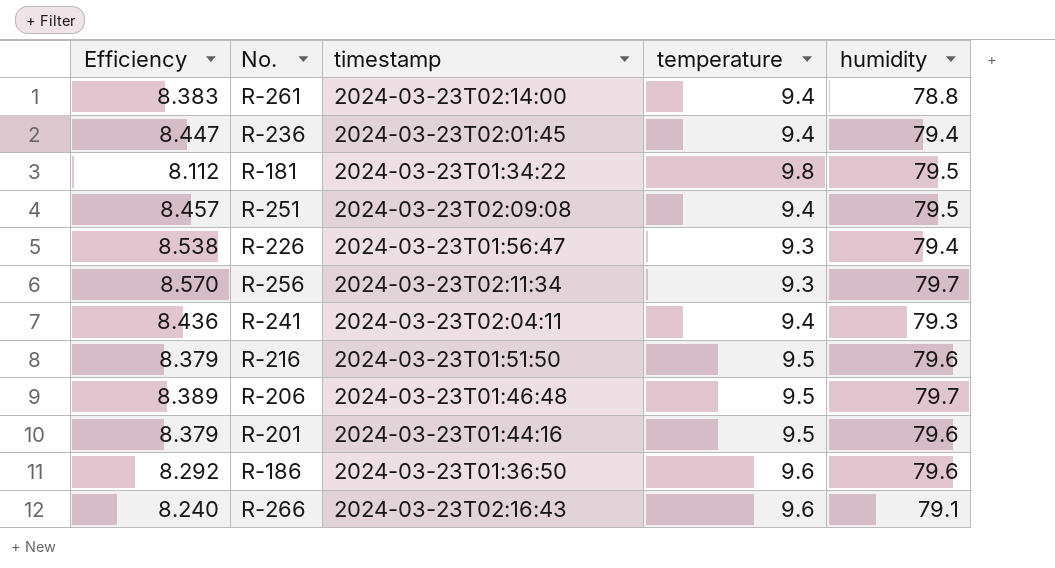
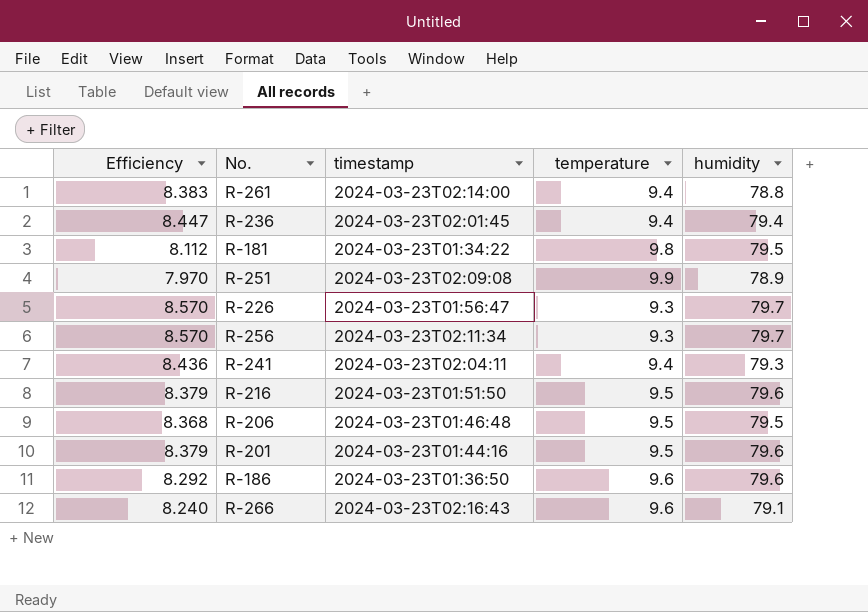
R-251 | Efficiency: 8.457 -> 7.970
R-251 | temperature: 9.4 -> 9.9
R-251 | humidity: 79.5 -> 78.9
R-226 | Efficiency: 8.538 -> 8.570
R-226 | humidity: 79.4 -> 79.7
R-206 | Efficiency: 8.389 -> 8.368
R-206 | humidity: 79.7 -> 79.5

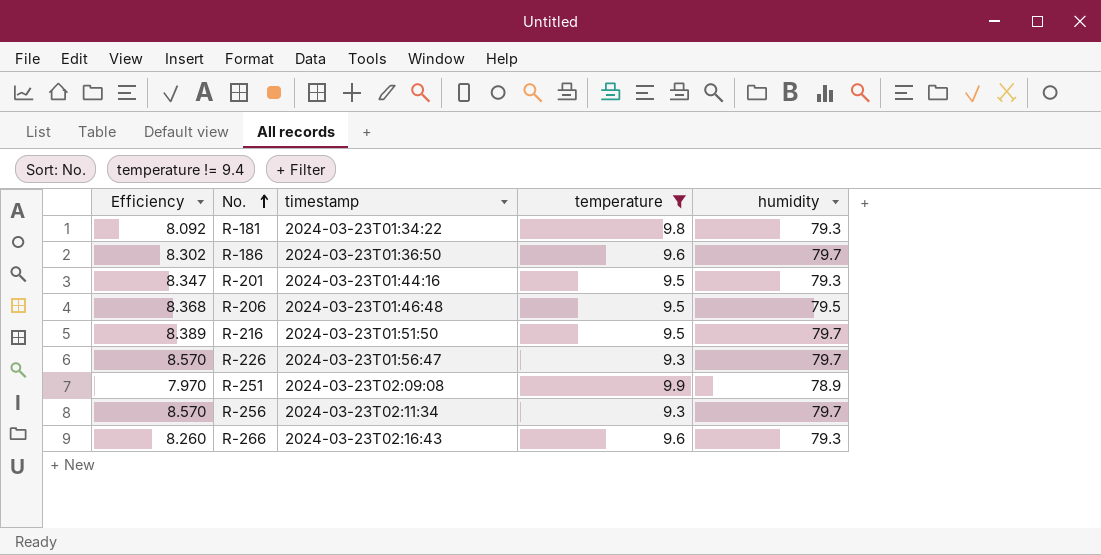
filter: none -> temperature != 9.4
row order: none -> No. ascending
R-181 | Efficiency: 8.112 -> 8.092
R-181 | humidity: 79.5 -> 79.3
R-186 | Efficiency: 8.292 -> 8.302
R-186 | humidity: 79.6 -> 79.7
R-201 | Efficiency: 8.379 -> 8.347
R-201 | humidity: 79.6 -> 79.3
R-216 | Efficiency: 8.379 -> 8.389
R-216 | humidity: 79.6 -> 79.7
R-266 | Efficiency: 8.240 -> 8.260
R-266 | humidity: 79.1 -> 79.3

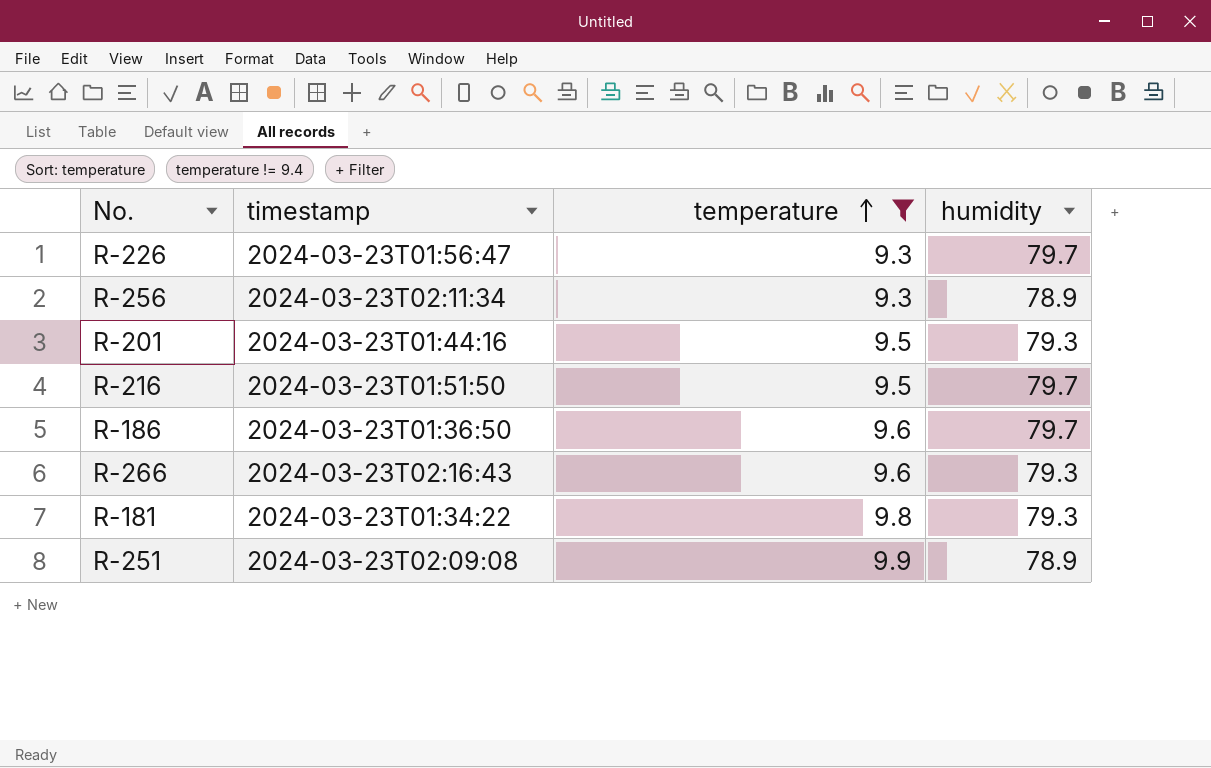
row order: No. ascending -> temperature ascending
column Efficiency | formula: [humidity] / [temperature] -> none
row R-206: 8.368 | 2024-03-23T01:46:48 | 9.5 | 79.5 -> none
R-256 | humidity: 79.7 -> 78.9

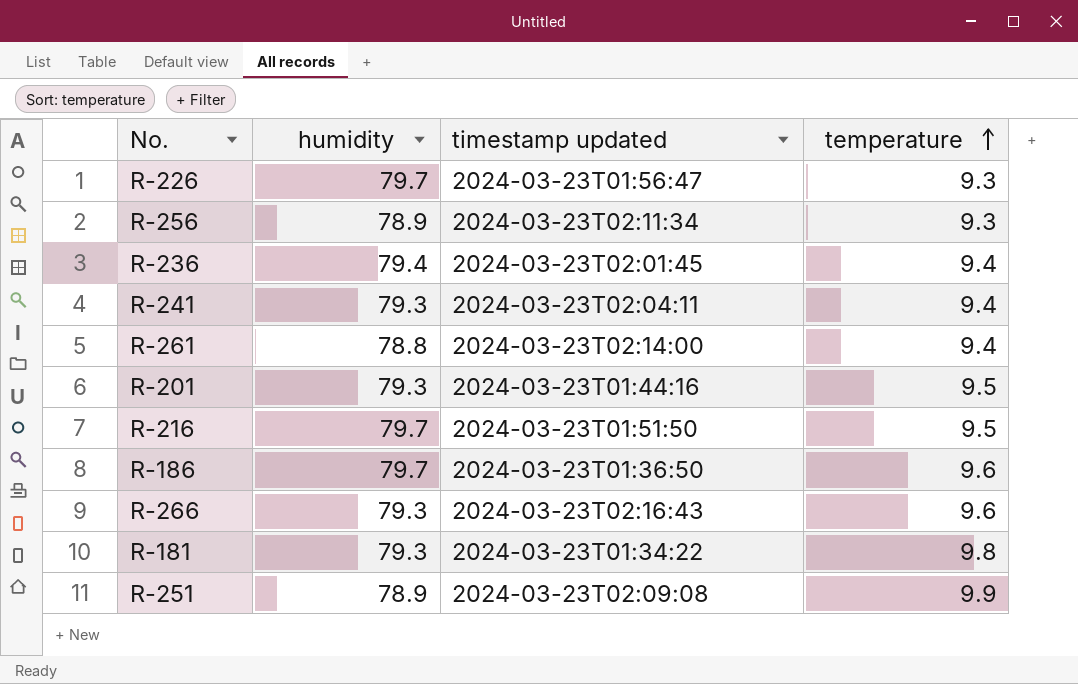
filter: temperature != 9.4 -> none
column humidity | position: 4 -> 2
column name: timestamp -> timestamp updated

